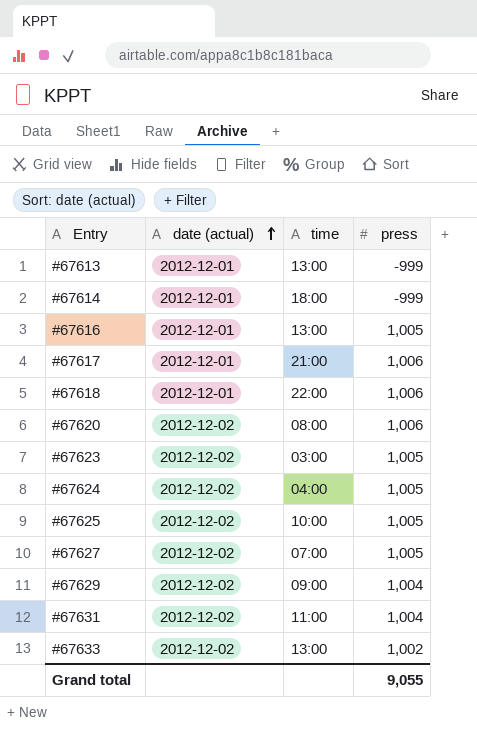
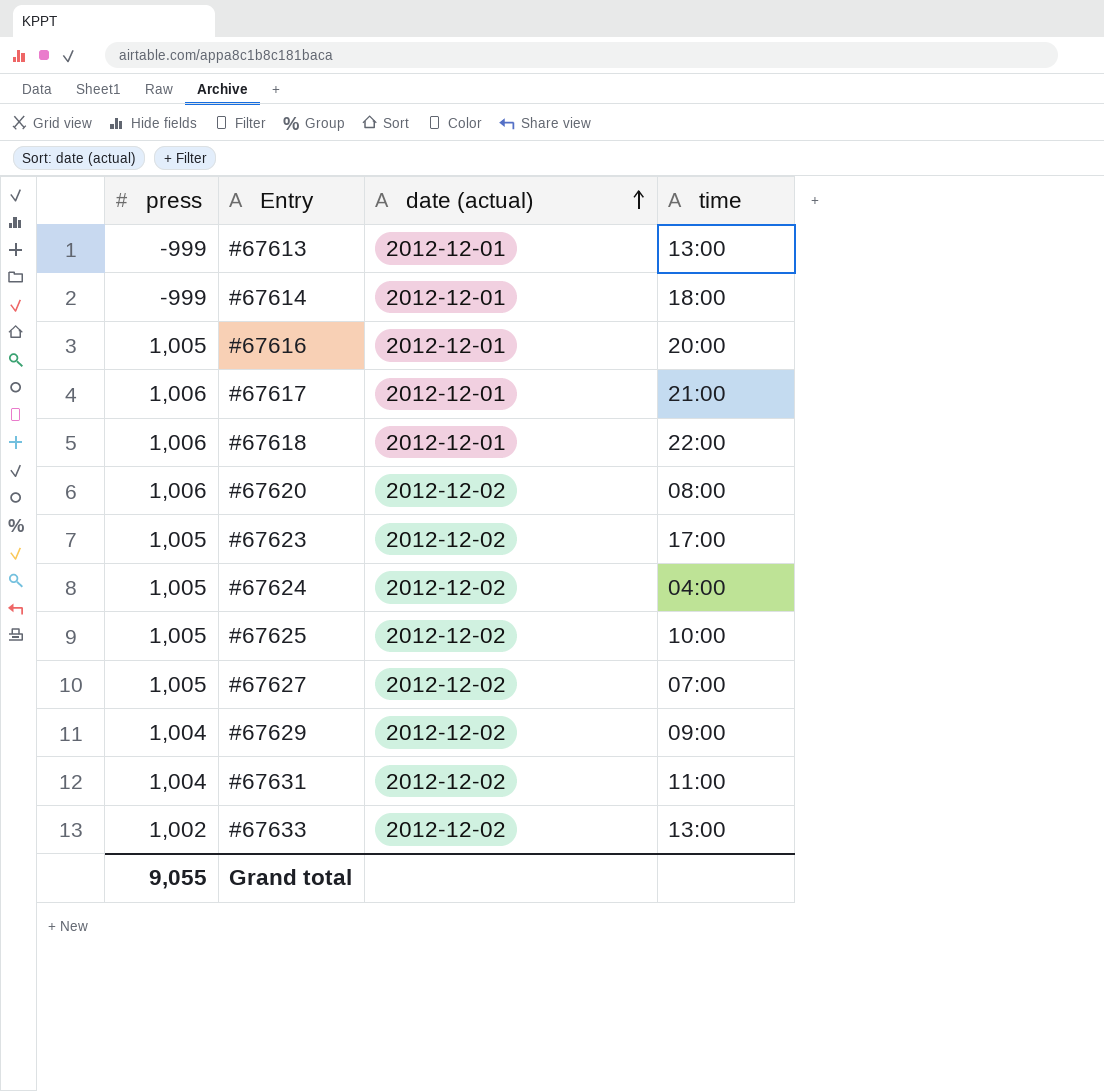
column press | position: 4 -> 1
#67616 | time: 13:00 -> 20:00
#67623 | time: 03:00 -> 17:00

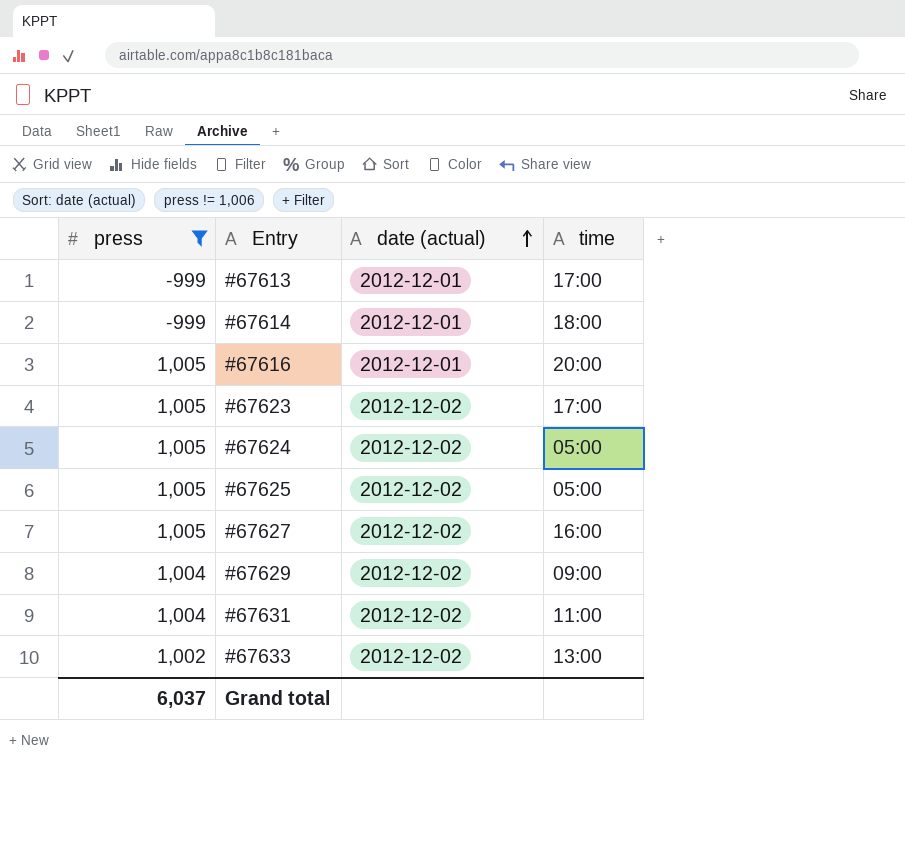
filter: none -> press != 1,006
#67613 | time: 13:00 -> 17:00
#67624 | time: 04:00 -> 05:00
#67625 | time: 10:00 -> 05:00
#67627 | time: 07:00 -> 16:00
Grand total | press: 9,055 -> 6,037

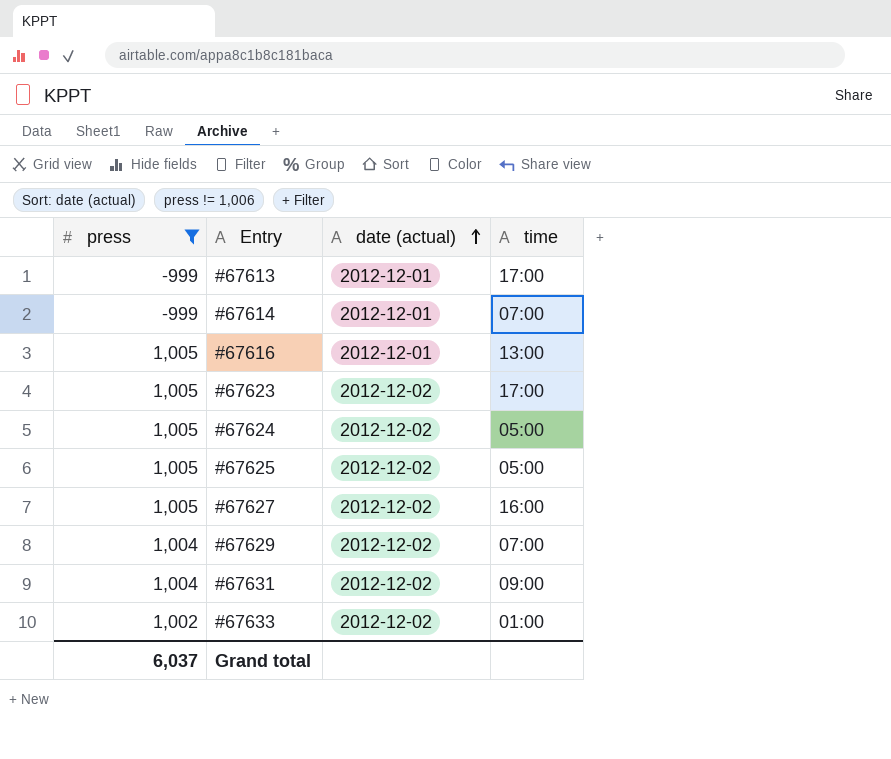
#67614 | time: 18:00 -> 07:00
#67616 | time: 20:00 -> 13:00
#67629 | time: 09:00 -> 07:00
#67631 | time: 11:00 -> 09:00
#67633 | time: 13:00 -> 01:00

